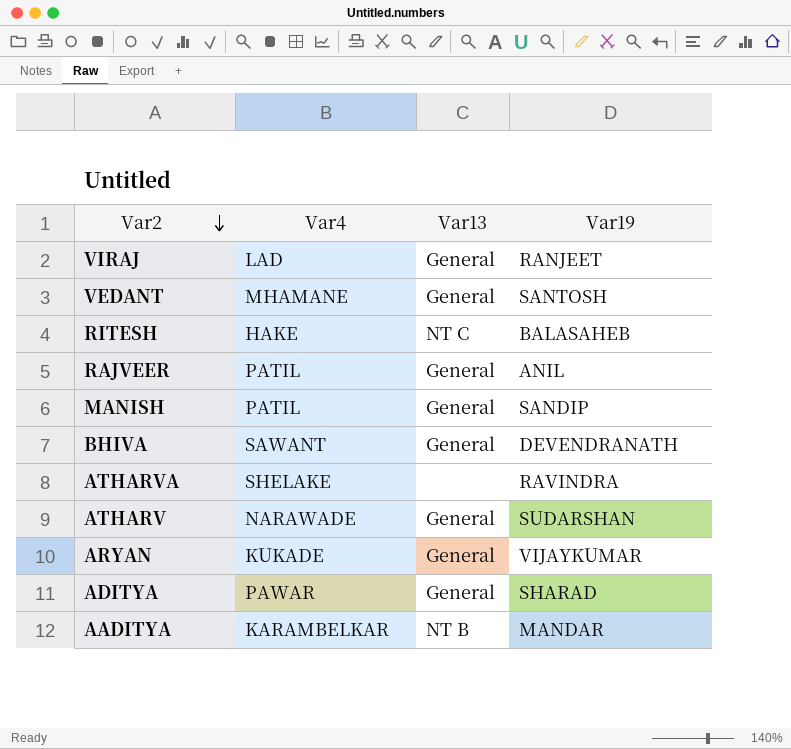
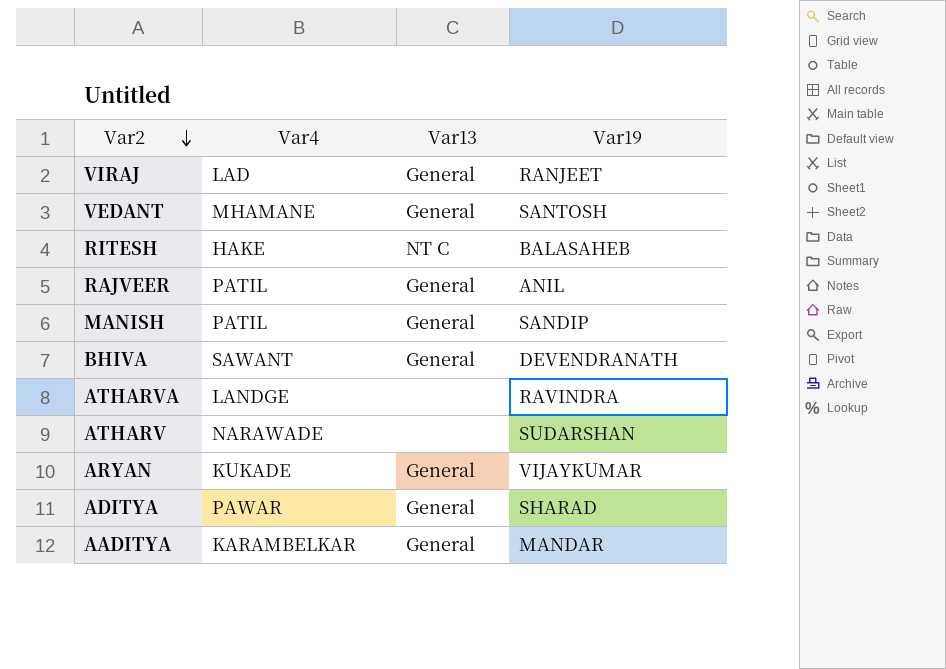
ATHARVA | Var4: SHELAKE -> LANDGE
ATHARV | Var13: General -> none
AADITYA | Var13: NT B -> General

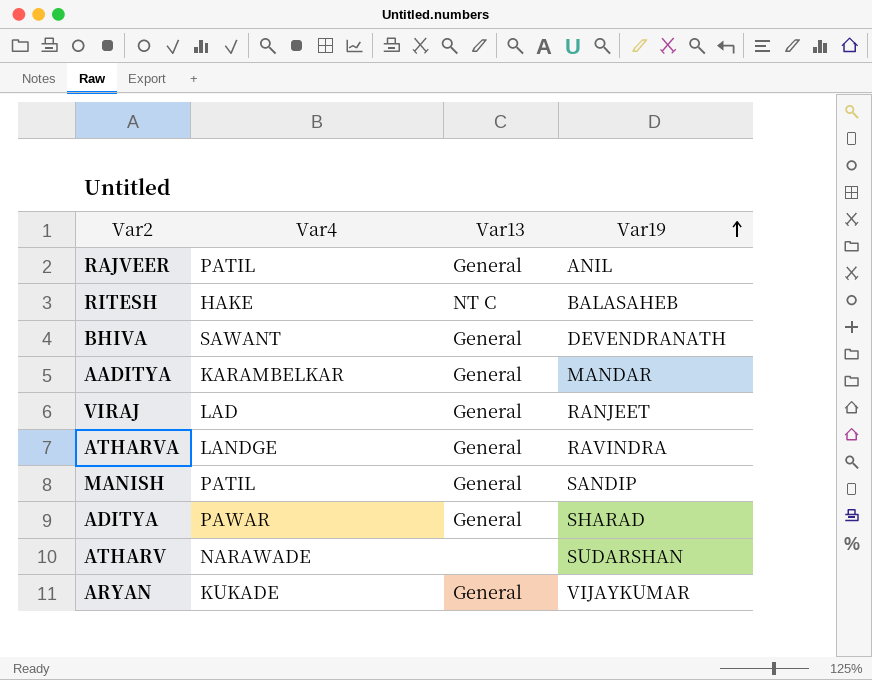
row order: Var2 descending -> Var19 ascending
row VEDANT: MHAMANE | General | SANTOSH -> none
ATHARVA | Var13: none -> General

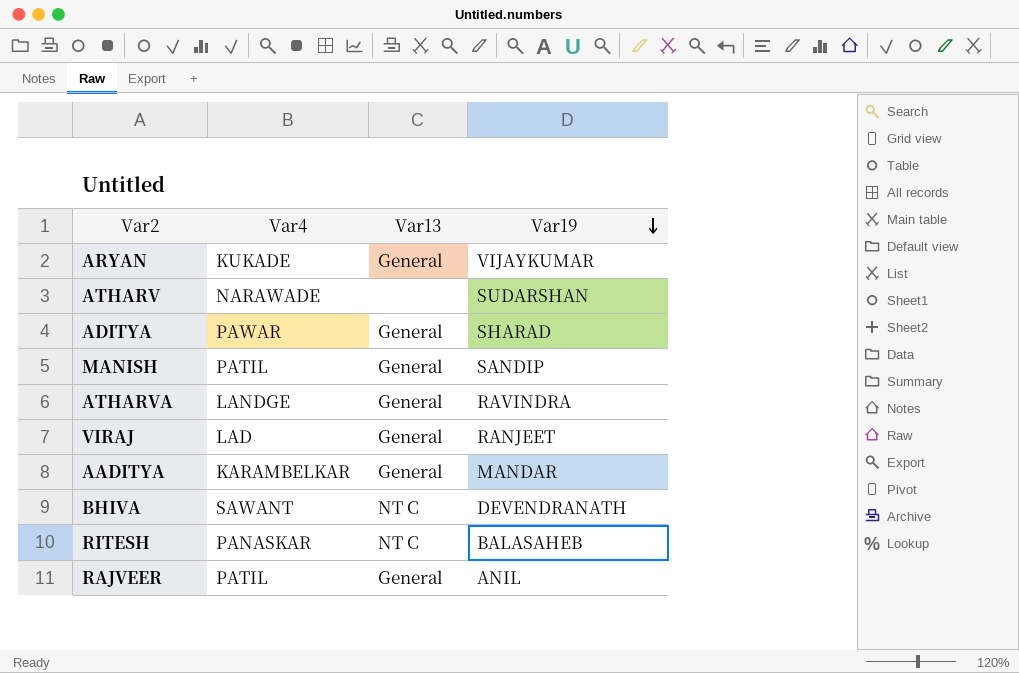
row order: Var19 ascending -> Var19 descending
BHIVA | Var13: General -> NT C
RITESH | Var4: HAKE -> PANASKAR

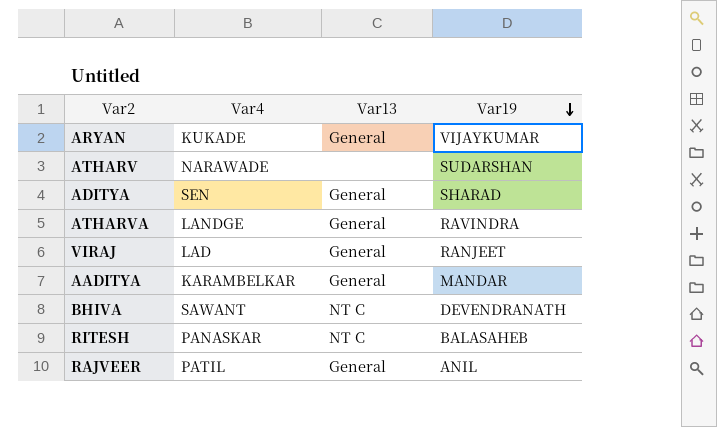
row MANISH: PATIL | General | SANDIP -> none
ADITYA | Var4: PAWAR -> SEN

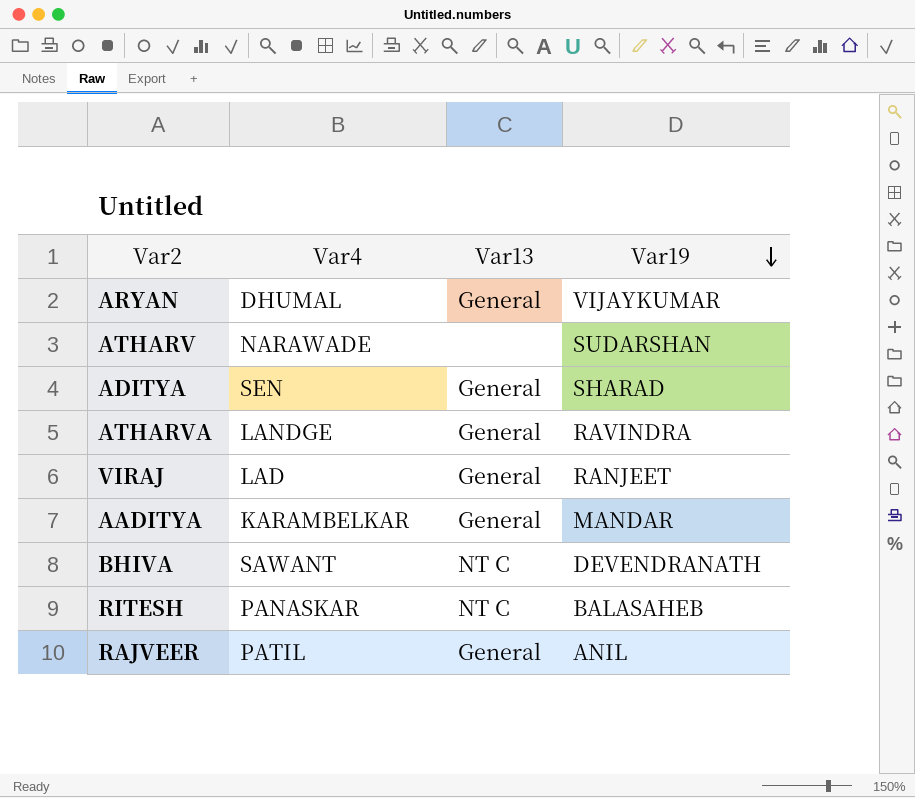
ARYAN | Var4: KUKADE -> DHUMAL

